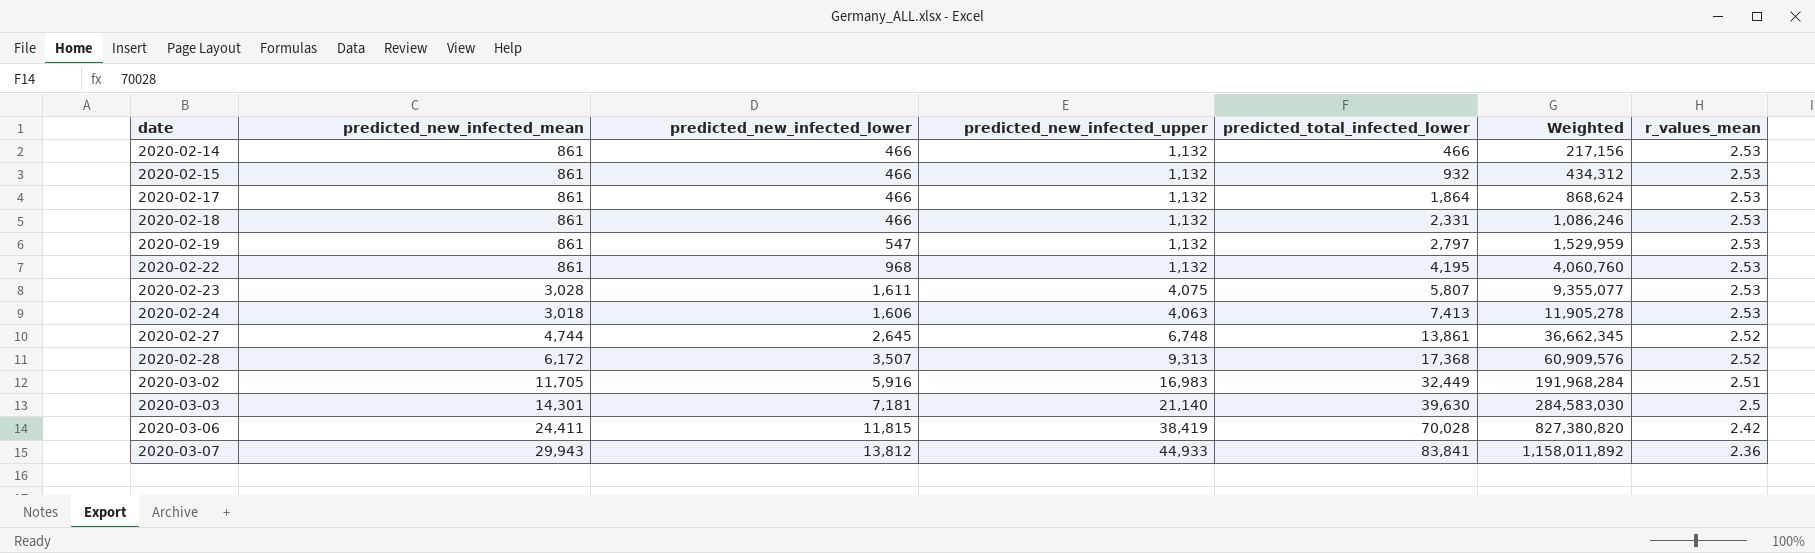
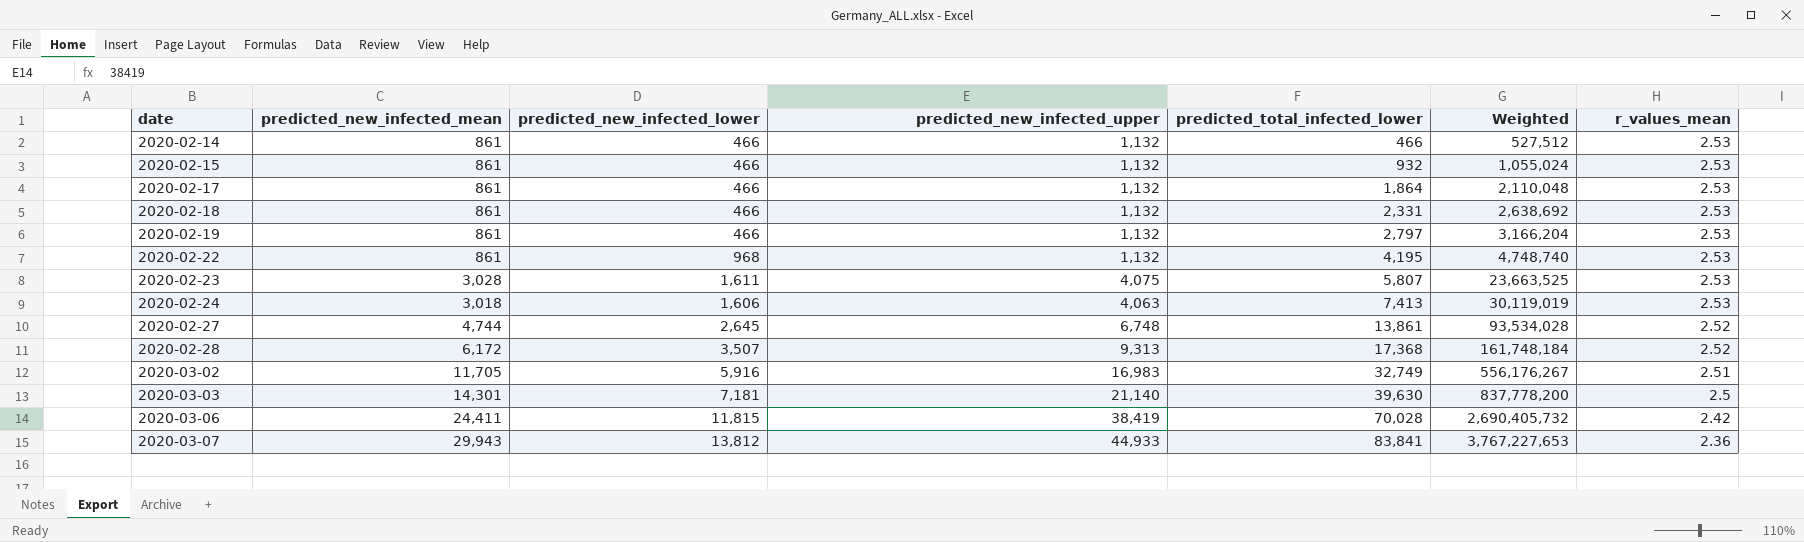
column Weighted | formula: [predicted_new_infected_lower] * [predicted_total_infected_lower] -> [predicted_new_infected_upper] * [predicted_total_infected_lower]
2020-02-19 | predicted_new_infected_lower: 547 -> 466
2020-03-02 | predicted_total_infected_lower: 32,449 -> 32,749

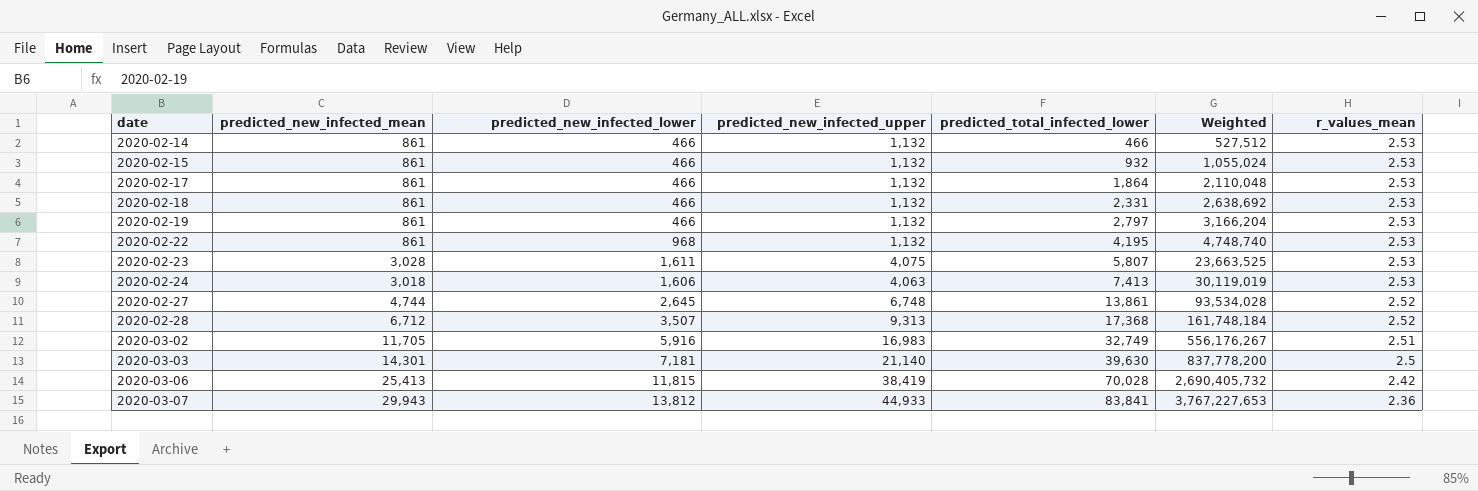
2020-02-28 | predicted_new_infected_mean: 6,172 -> 6,712
2020-03-06 | predicted_new_infected_mean: 24,411 -> 25,413

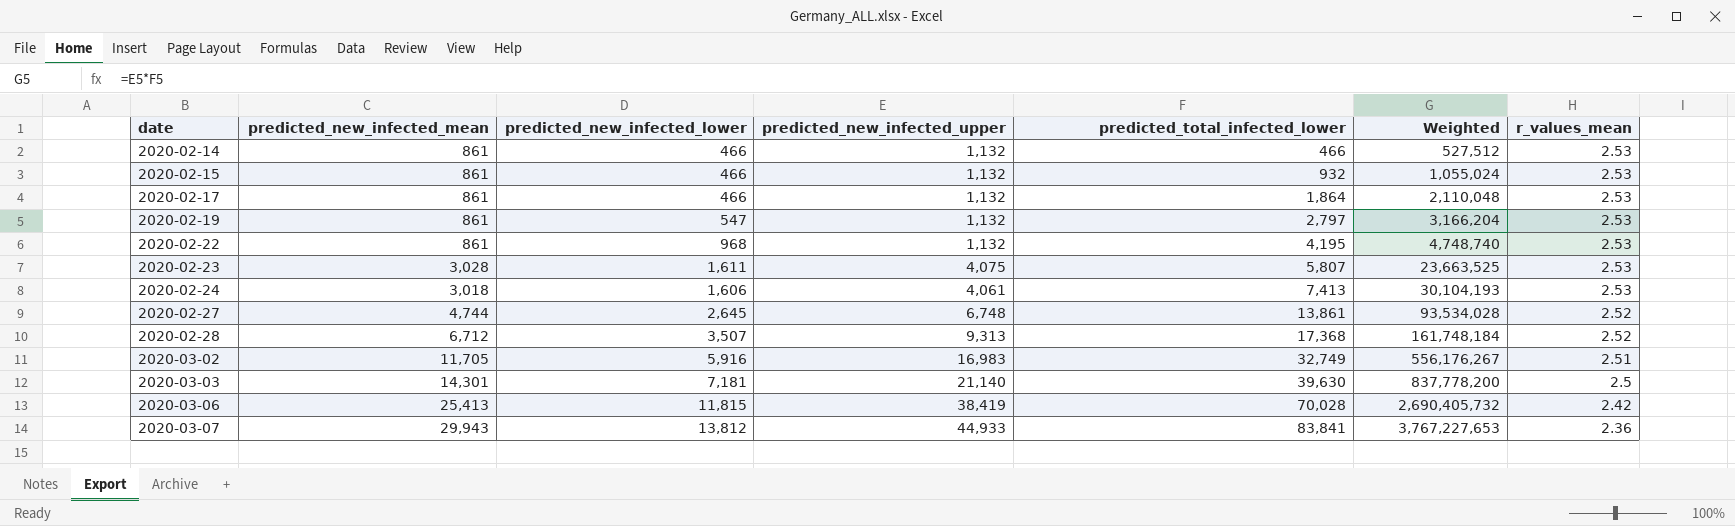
row 2020-02-18: 861 | 466 | 1,132 | 2,331 | 2,638,692 | 2.53 -> none
2020-02-19 | predicted_new_infected_lower: 466 -> 547
2020-02-24 | predicted_new_infected_upper: 4,063 -> 4,061
2020-02-24 | Weighted: 30,119,019 -> 30,104,193

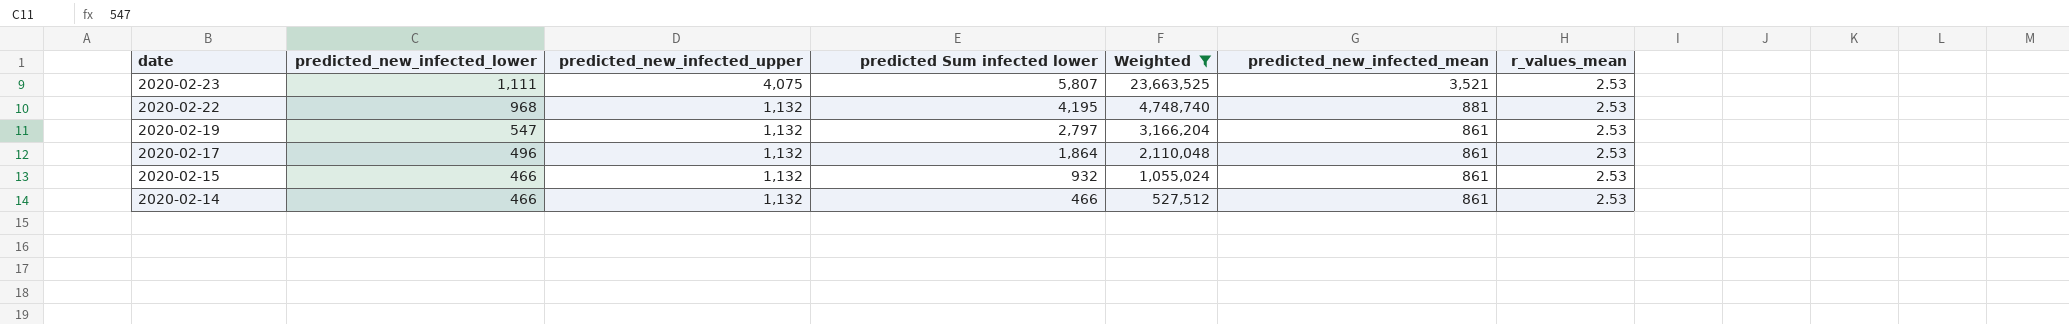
filter: none -> Weighted <= 23,663,525
row order: date ascending -> date descending
column name: predicted_total_infected_lower -> predicted Sum infected lower
column predicted_new_infected_mean | position: 2 -> 6
2020-02-23 | predicted_new_infected_lower: 1,611 -> 1,111
2020-02-23 | predicted_new_infected_mean: 3,028 -> 3,521
2020-02-22 | predicted_new_infected_mean: 861 -> 881
2020-02-17 | predicted_new_infected_lower: 466 -> 496

